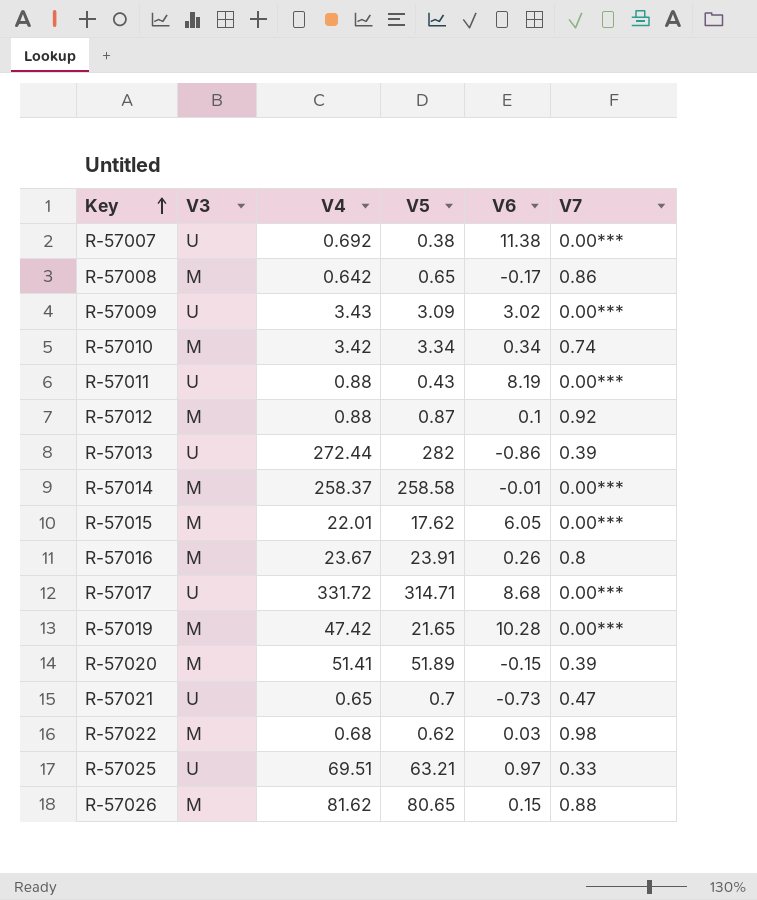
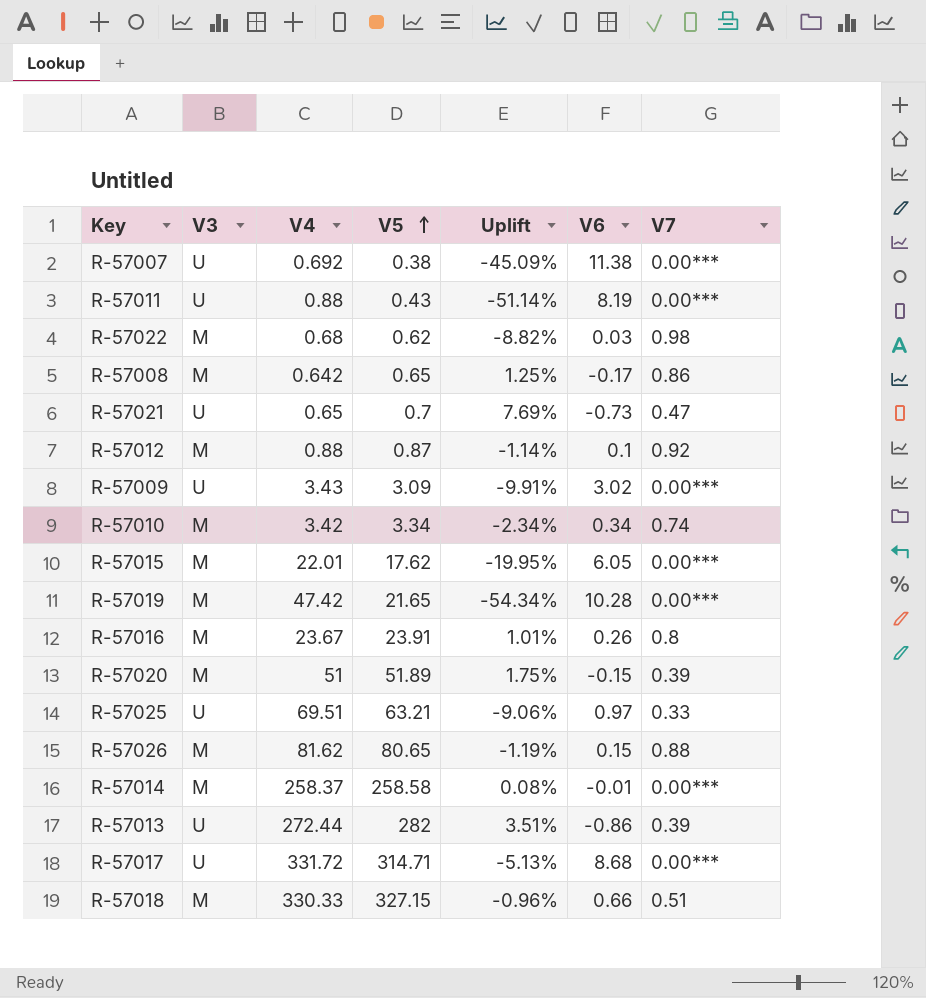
row order: Key ascending -> V5 ascending
column Uplift | formula: none -> ([V5] - [V4]) / [V4]
R-57020 | V4: 51.41 -> 51
row R-57018: none -> M | 330.33 | 327.15 | -0.96% | 0.66 | 0.51

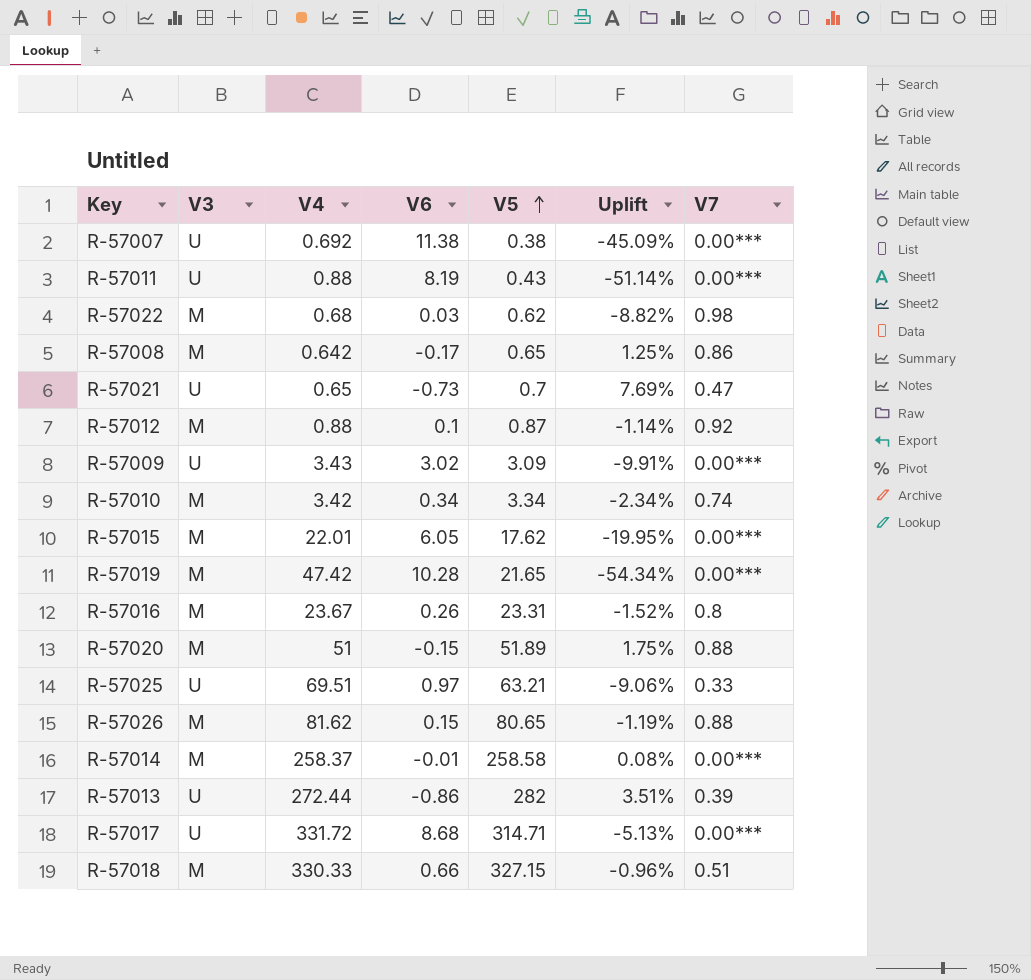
column V6 | position: 6 -> 4
R-57016 | V5: 23.91 -> 23.31
R-57016 | Uplift: 1.01% -> -1.52%
R-57020 | V7: 0.39 -> 0.88

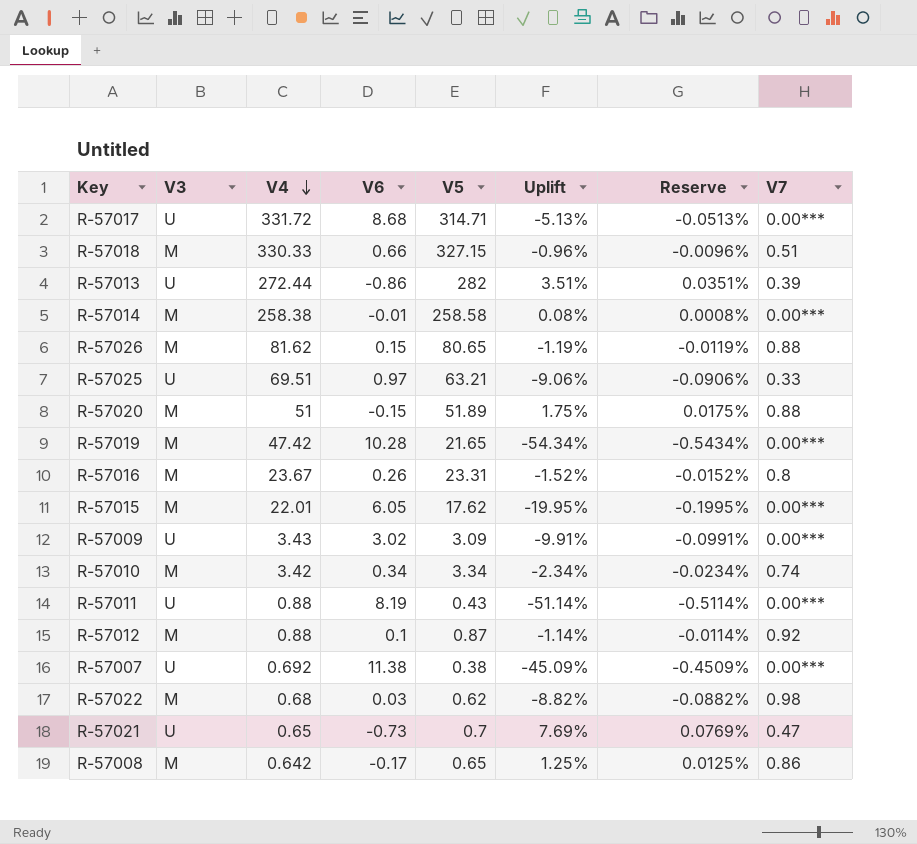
row order: V5 ascending -> V4 descending
column Reserve | formula: none -> [Uplift] * 0.01
R-57014 | V4: 258.37 -> 258.38

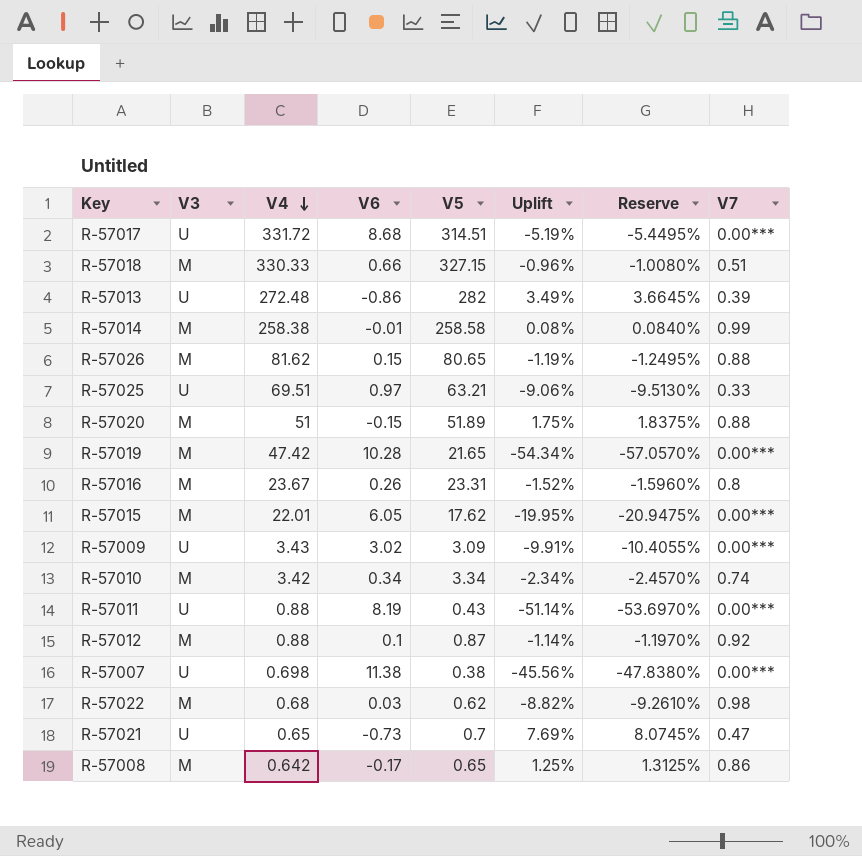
column Reserve | formula: [Uplift] * 0.01 -> [Uplift] * 1.05
R-57017 | V5: 314.71 -> 314.51
R-57017 | Uplift: -5.13% -> -5.19%
R-57013 | V4: 272.44 -> 272.48
R-57013 | Uplift: 3.51% -> 3.49%
R-57014 | V7: 0.00*** -> 0.99
R-57007 | V4: 0.692 -> 0.698
R-57007 | Uplift: -45.09% -> -45.56%

